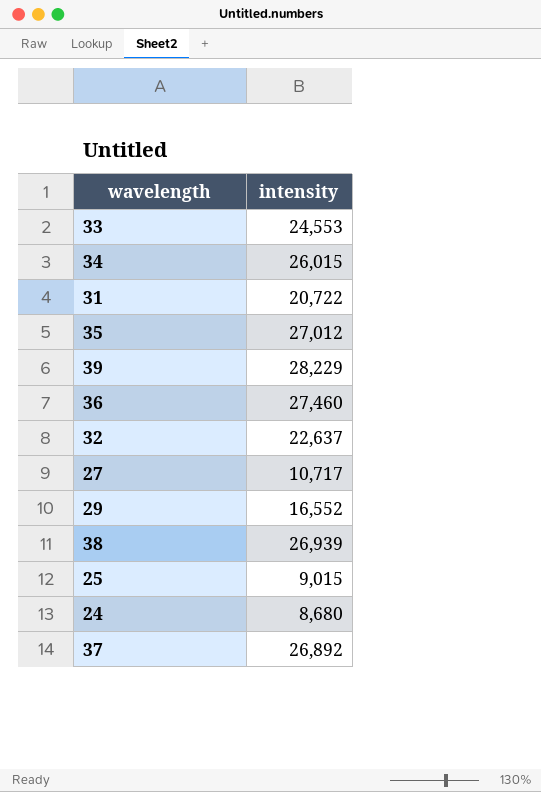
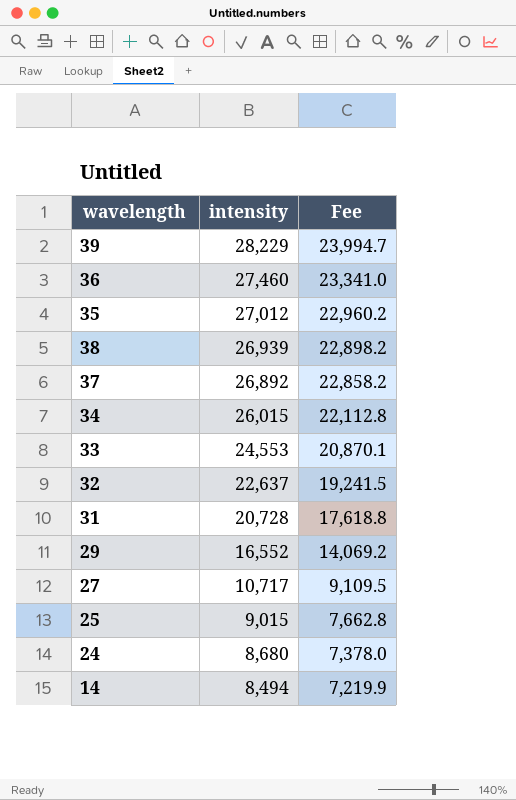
row order: none -> intensity descending
column Fee | formula: none -> [intensity] * 0.85
31 | intensity: 20,722 -> 20,728
row 14: none -> 8,494 | 7,219.9

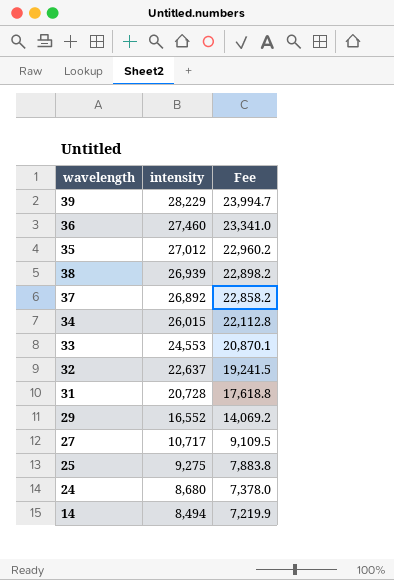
25 | intensity: 9,015 -> 9,275
25 | Fee: 7,662.8 -> 7,883.8

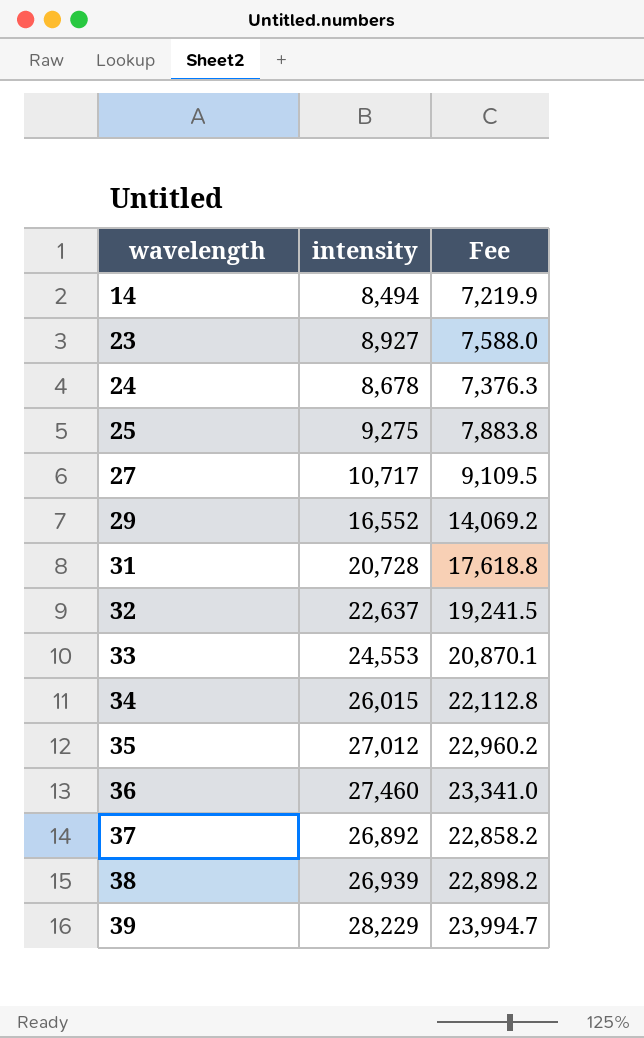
row order: intensity descending -> wavelength ascending
row 23: none -> 8,927 | 7,588.0
24 | intensity: 8,680 -> 8,678
24 | Fee: 7,378.0 -> 7,376.3

